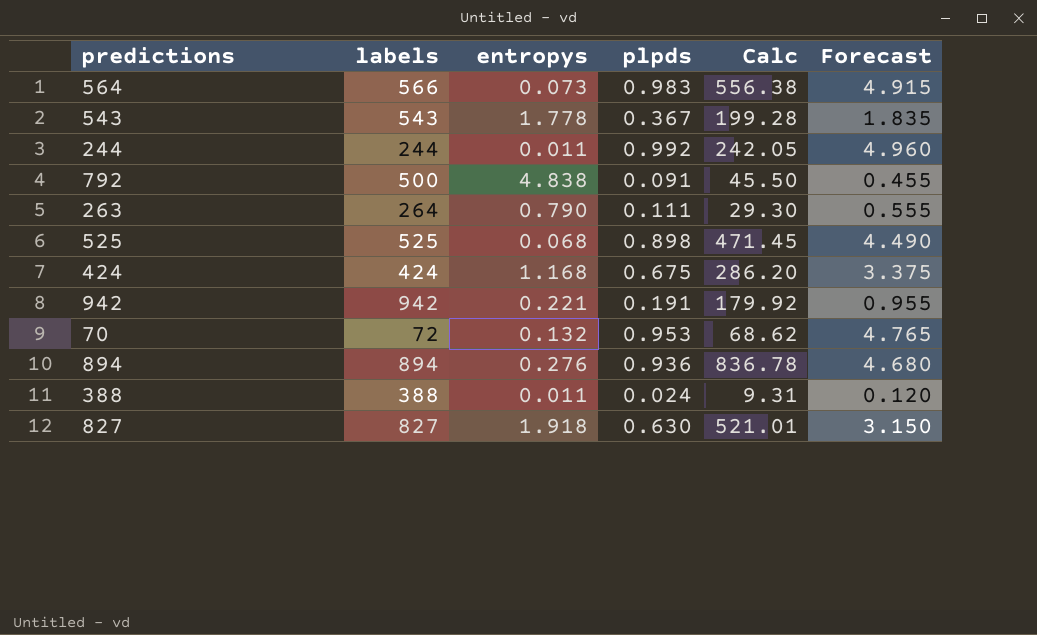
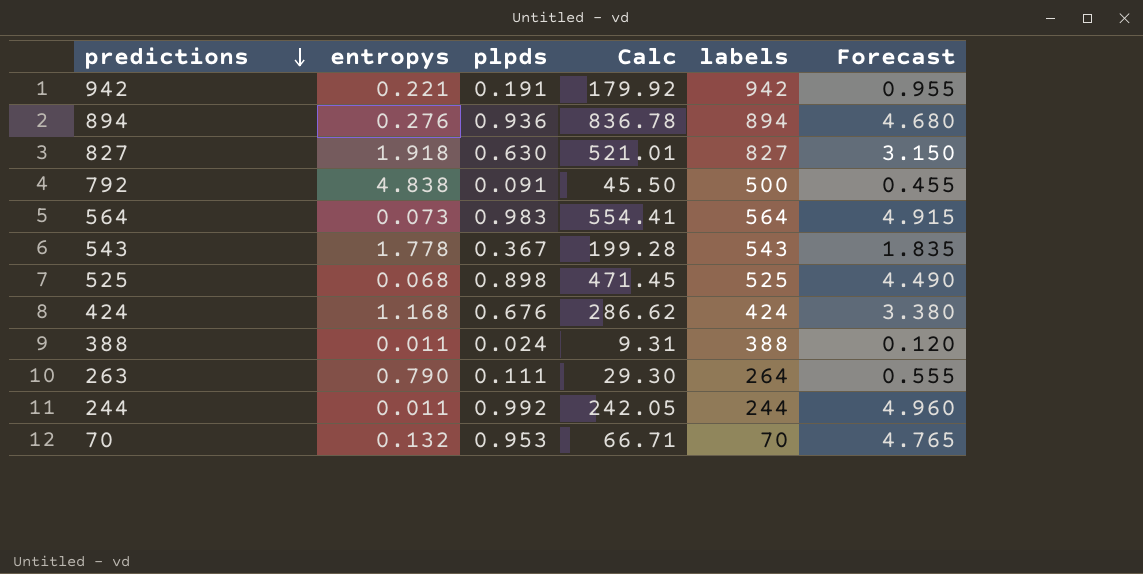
row order: none -> predictions descending
column labels | position: 2 -> 5
564 | Calc: 556.38 -> 554.41
564 | labels: 566 -> 564
424 | plpds: 0.675 -> 0.676
424 | Calc: 286.20 -> 286.62
424 | Forecast: 3.375 -> 3.380
70 | Calc: 68.62 -> 66.71
70 | labels: 72 -> 70

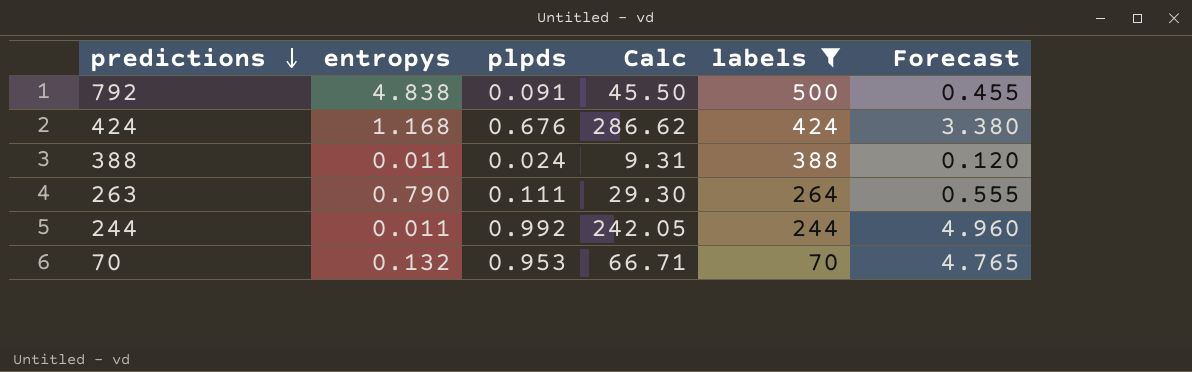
filter: none -> labels <= 500

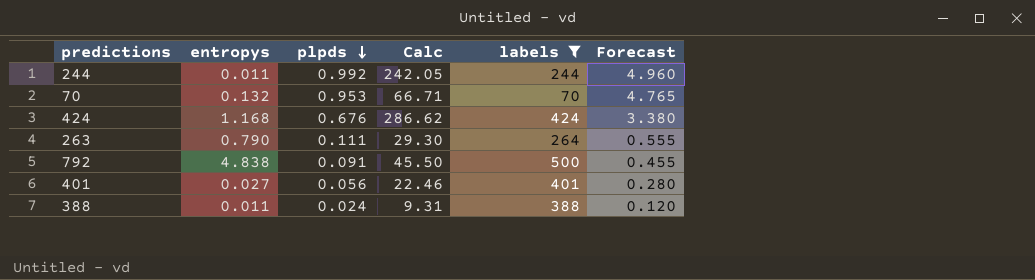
row order: predictions descending -> plpds descending
row 401: none -> 0.027 | 0.056 | 22.46 | 401 | 0.280

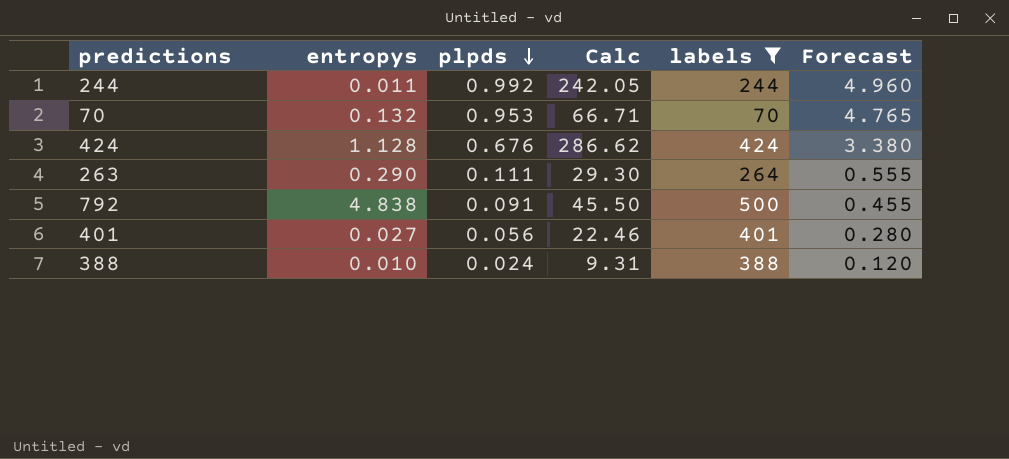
424 | entropys: 1.168 -> 1.128
263 | entropys: 0.790 -> 0.290
388 | entropys: 0.011 -> 0.010

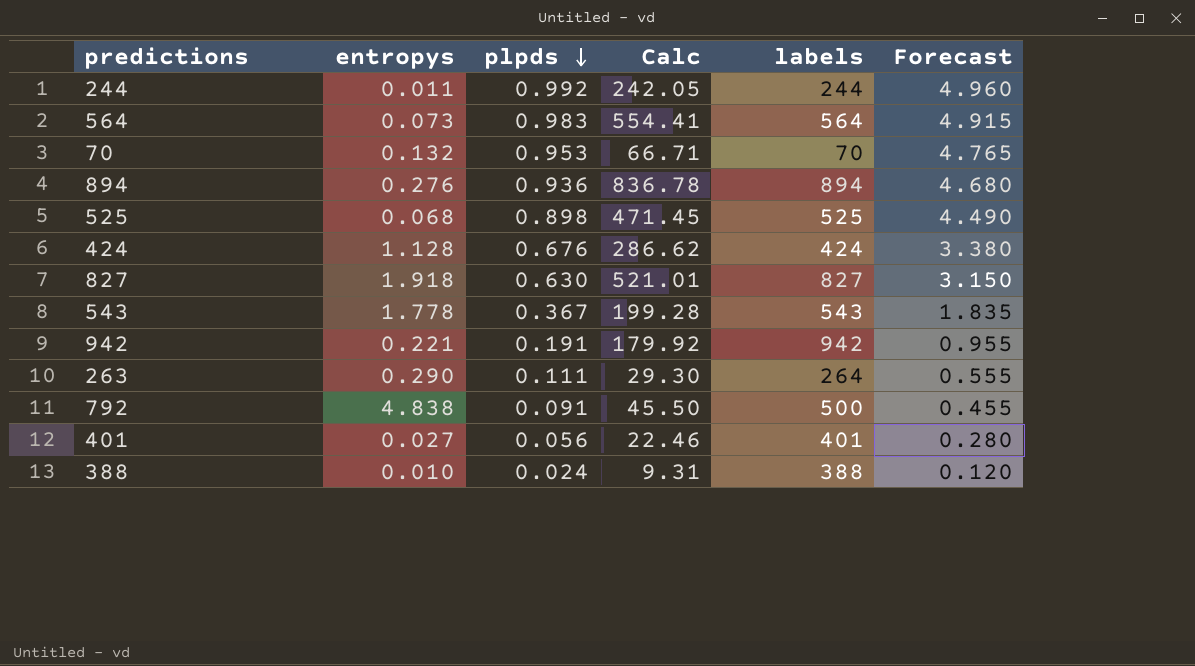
filter: labels <= 500 -> none

